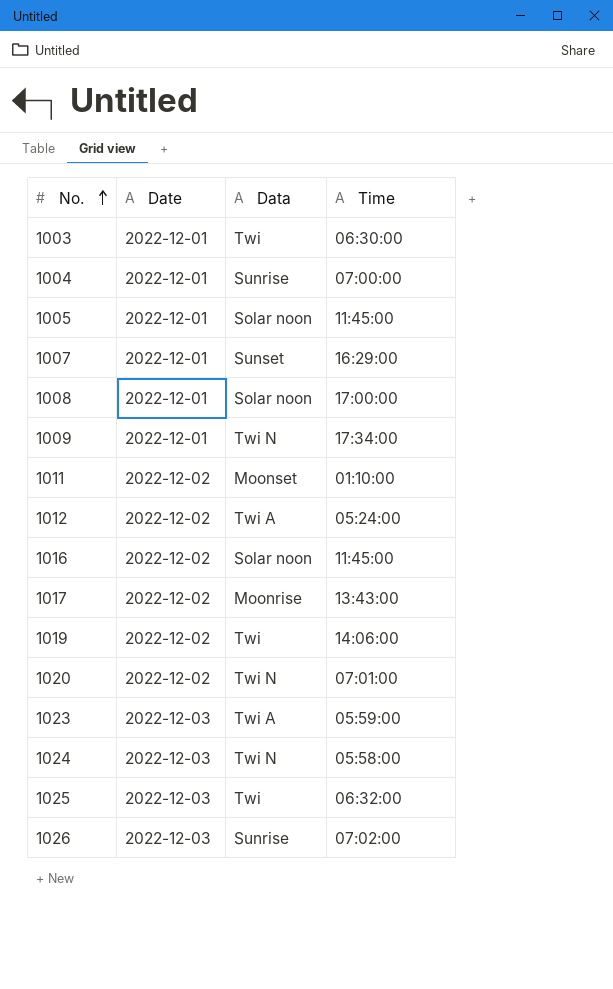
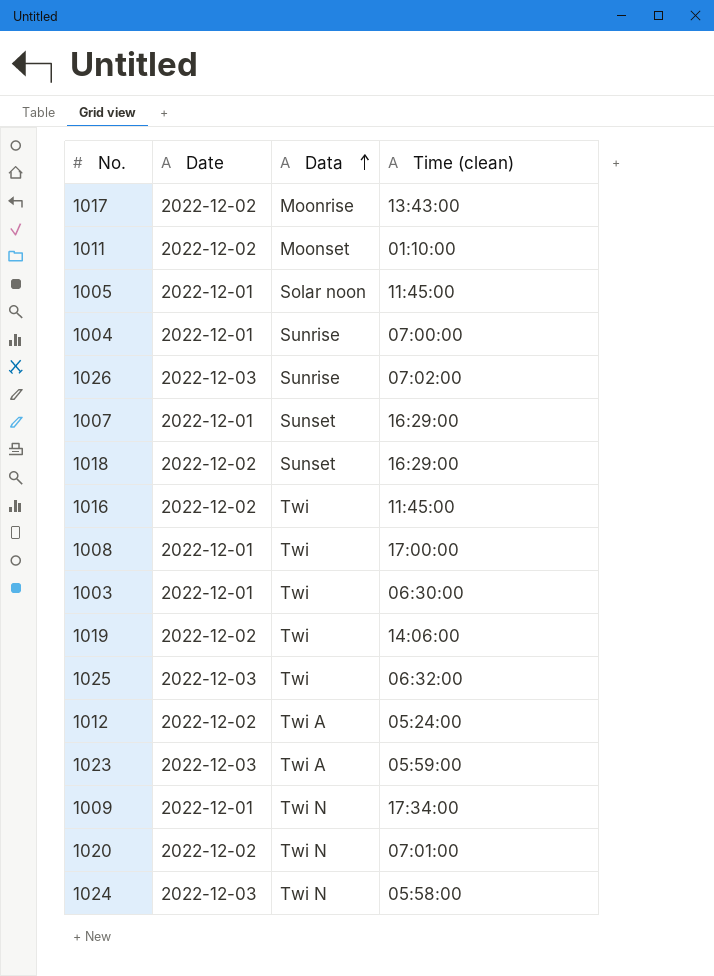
row order: No. ascending -> Data ascending
column name: Time -> Time (clean)
row 1018: none -> 2022-12-02 | Sunset | 16:29:00
1016 | Data: Solar noon -> Twi
1008 | Data: Solar noon -> Twi

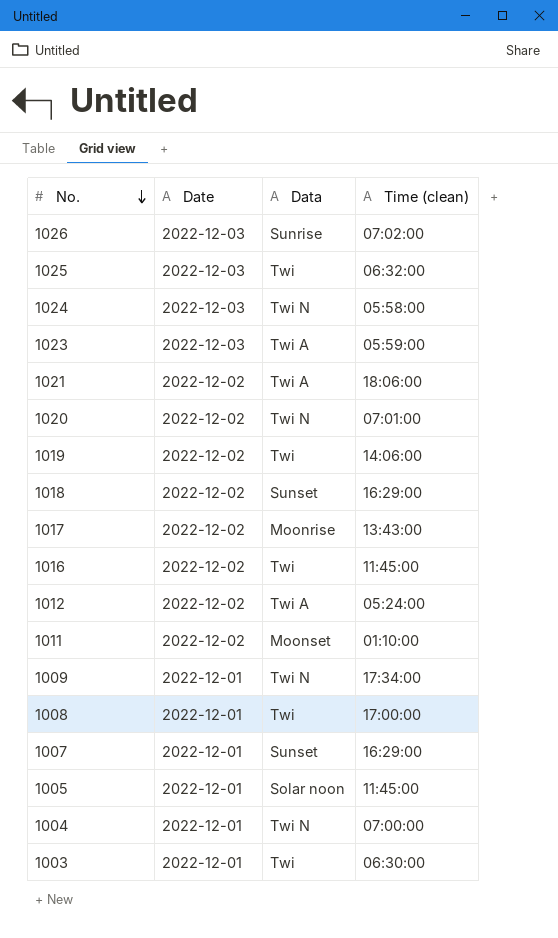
row order: Data ascending -> No. descending
row 1021: none -> 2022-12-02 | Twi A | 18:06:00
1004 | Data: Sunrise -> Twi N

